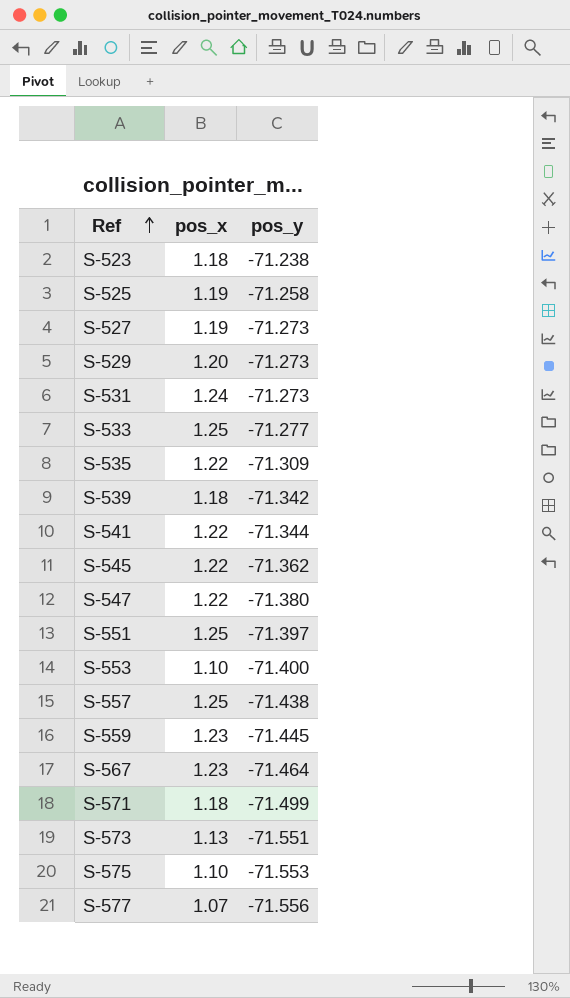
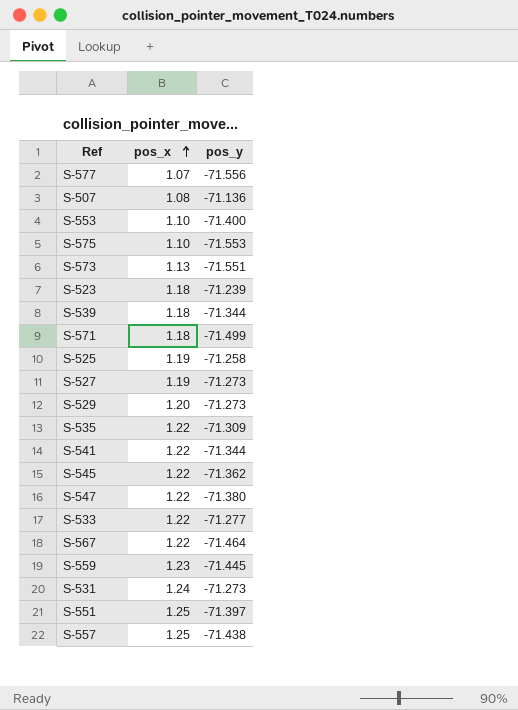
row order: Ref ascending -> pos_x ascending
row S-507: none -> 1.08 | -71.136
S-523 | pos_y: -71.238 -> -71.239
S-539 | pos_y: -71.342 -> -71.344
S-533 | pos_x: 1.25 -> 1.22
S-567 | pos_x: 1.23 -> 1.22

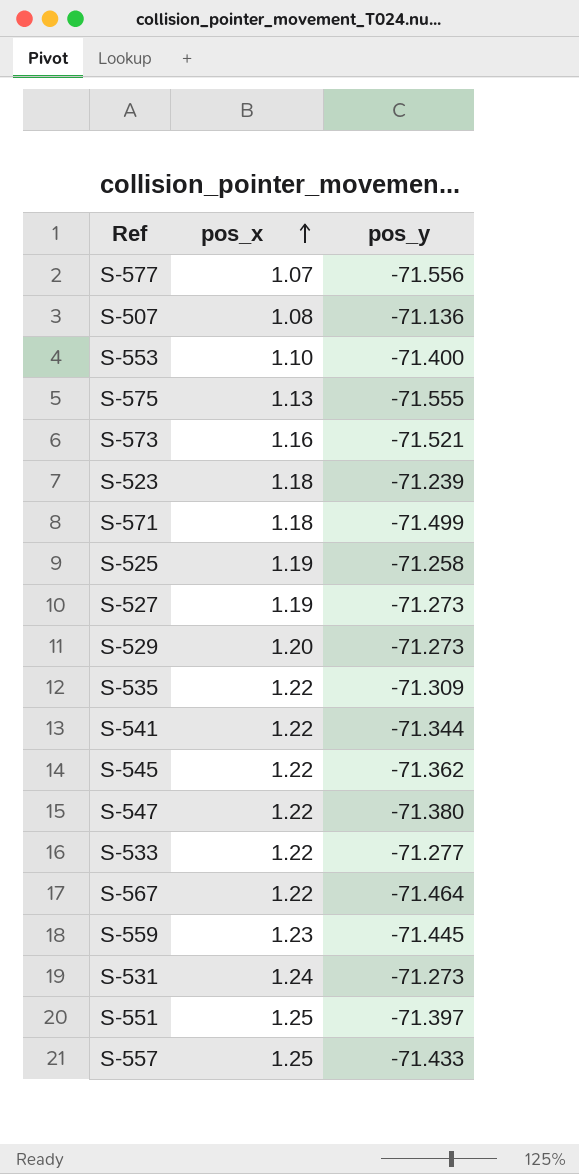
row S-539: 1.18 | -71.344 -> none
S-575 | pos_x: 1.10 -> 1.13
S-575 | pos_y: -71.553 -> -71.555
S-573 | pos_x: 1.13 -> 1.16
S-573 | pos_y: -71.551 -> -71.521
S-557 | pos_y: -71.438 -> -71.433

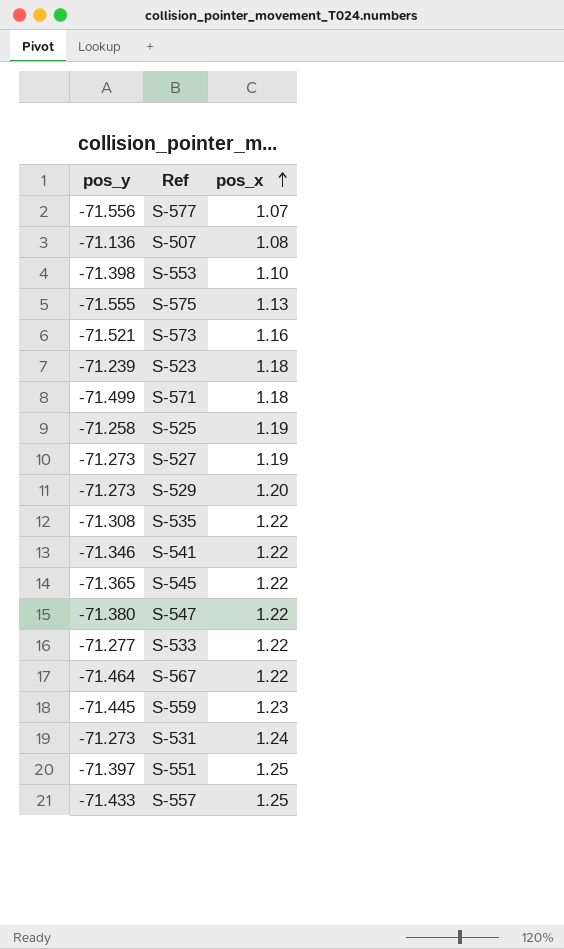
column pos_y | position: 3 -> 1
S-553 | pos_y: -71.400 -> -71.398
S-535 | pos_y: -71.309 -> -71.308
S-541 | pos_y: -71.344 -> -71.346
S-545 | pos_y: -71.362 -> -71.365

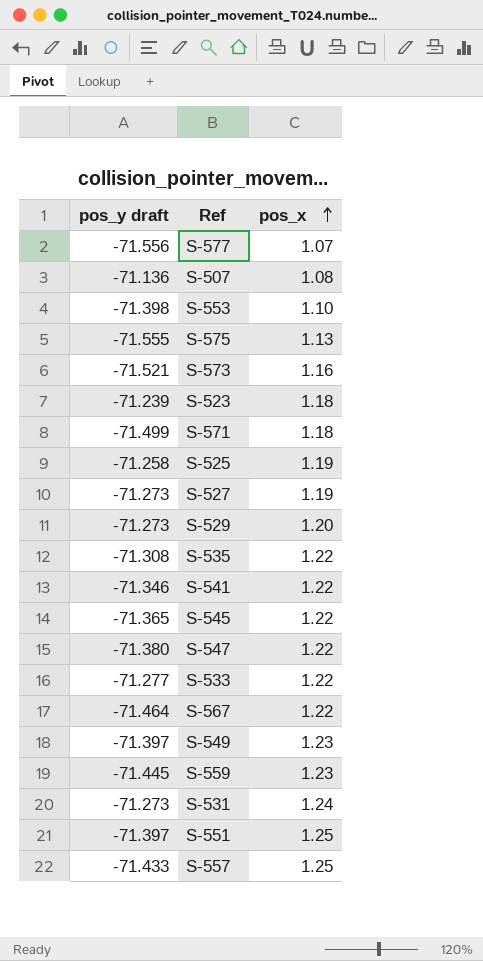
column name: pos_y -> pos_y draft
row S-549: none -> -71.397 | 1.23

